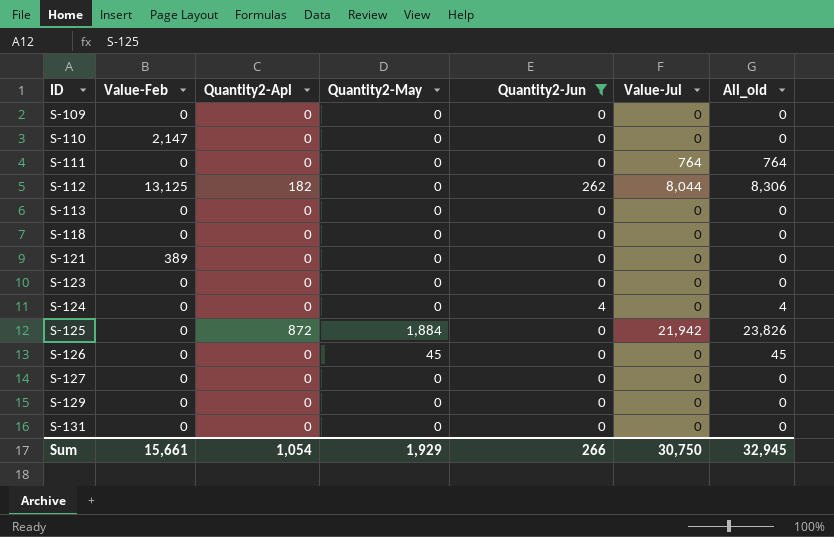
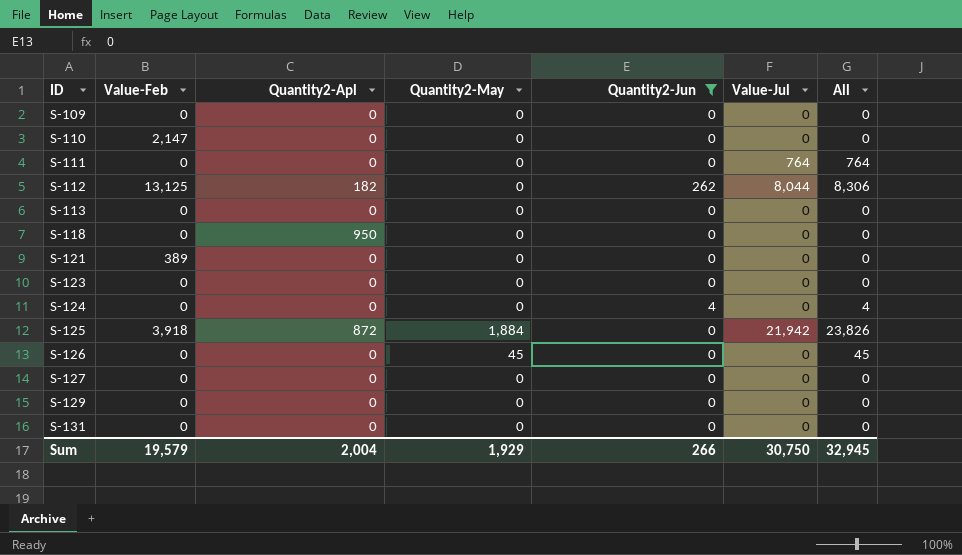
column name: All_old -> All
S-118 | Quantity2-Apl: 0 -> 950
S-125 | Value-Feb: 0 -> 3,918
Sum | Value-Feb: 15,661 -> 19,579
Sum | Quantity2-Apl: 1,054 -> 2,004

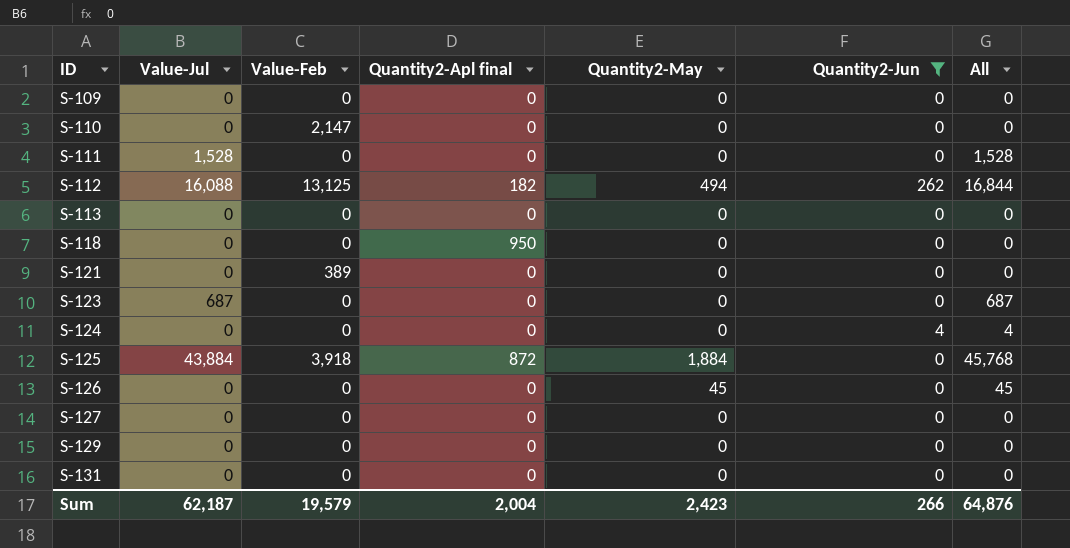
column Value-Jul | position: 6 -> 2
column name: Quantity2-Apl -> Quantity2-Apl final
S-111 | Value-Jul: 764 -> 1,528
S-111 | All: 764 -> 1,528
S-112 | Value-Jul: 8,044 -> 16,088
S-112 | Quantity2-May: 0 -> 494
S-112 | All: 8,306 -> 16,844
S-123 | Value-Jul: 0 -> 687
S-123 | All: 0 -> 687
S-125 | Value-Jul: 21,942 -> 43,884
S-125 | All: 23,826 -> 45,768
Sum | Value-Jul: 30,750 -> 62,187
Sum | Quantity2-May: 1,929 -> 2,423
Sum | All: 32,945 -> 64,876

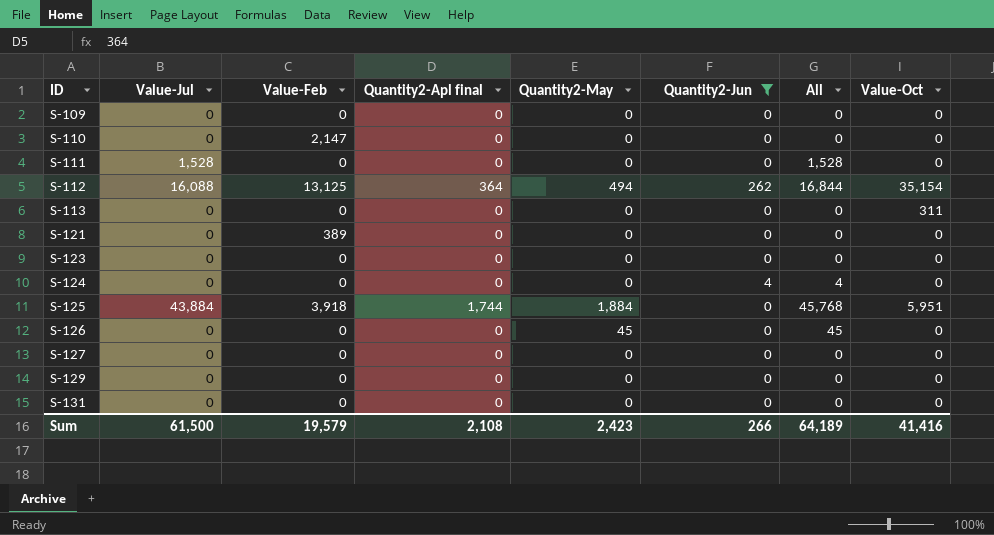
column Value-Oct | position: none -> 8
row S-118: 0 | 0 | 950 | 0 | 0 | 0 -> none
S-112 | Quantity2-Apl final: 182 -> 364
S-123 | Value-Jul: 687 -> 0
S-123 | All: 687 -> 0
S-125 | Quantity2-Apl final: 872 -> 1,744
Sum | Value-Jul: 62,187 -> 61,500
Sum | Quantity2-Apl final: 2,004 -> 2,108
Sum | All: 64,876 -> 64,189

